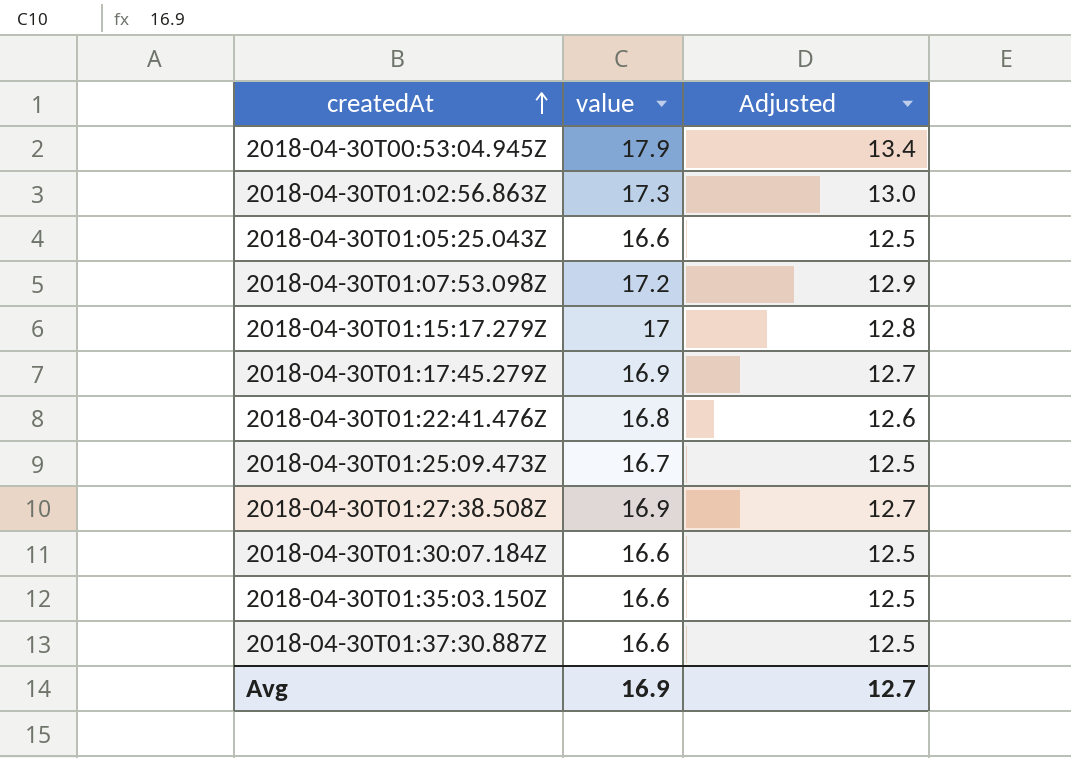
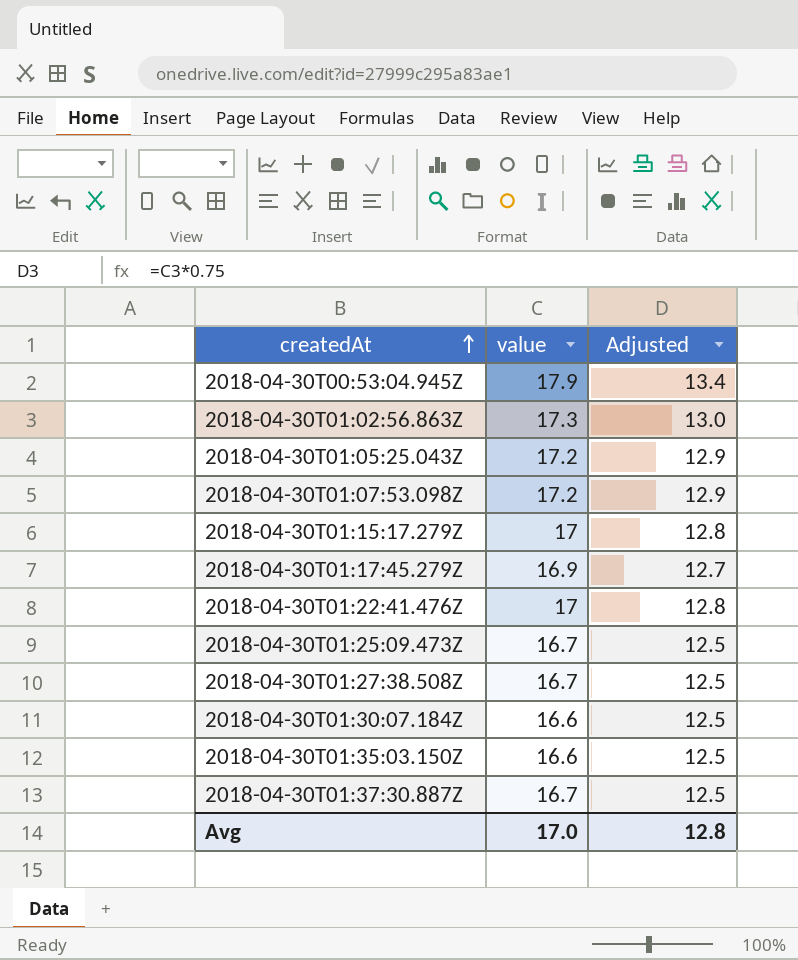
2018-04-30T01:05:25.043Z | value: 16.6 -> 17.2
2018-04-30T01:05:25.043Z | Adjusted: 12.5 -> 12.9
2018-04-30T01:22:41.476Z | value: 16.8 -> 17
2018-04-30T01:22:41.476Z | Adjusted: 12.6 -> 12.8
2018-04-30T01:27:38.508Z | value: 16.9 -> 16.7
2018-04-30T01:27:38.508Z | Adjusted: 12.7 -> 12.5
2018-04-30T01:37:30.887Z | value: 16.6 -> 16.7
Avg | value: 16.9 -> 17.0
Avg | Adjusted: 12.7 -> 12.8

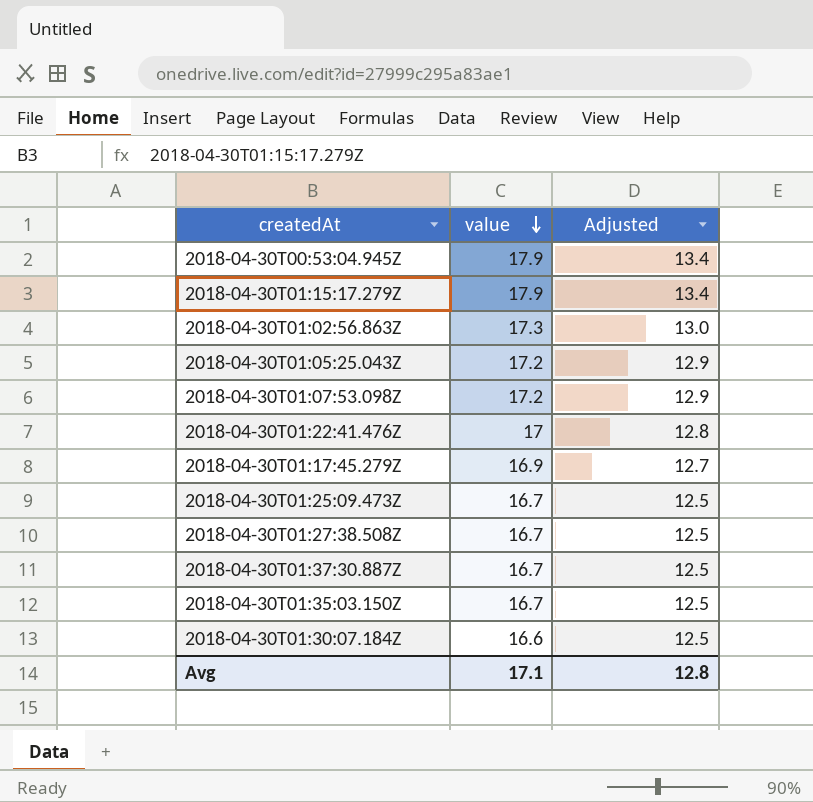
row order: createdAt ascending -> value descending
2018-04-30T01:15:17.279Z | value: 17 -> 17.9
2018-04-30T01:15:17.279Z | Adjusted: 12.8 -> 13.4
2018-04-30T01:35:03.150Z | value: 16.6 -> 16.7
Avg | value: 17.0 -> 17.1

